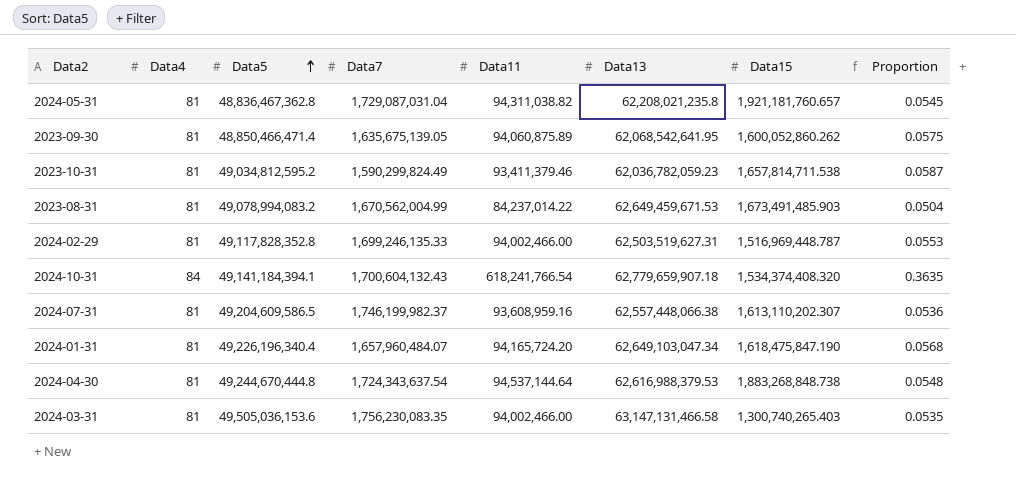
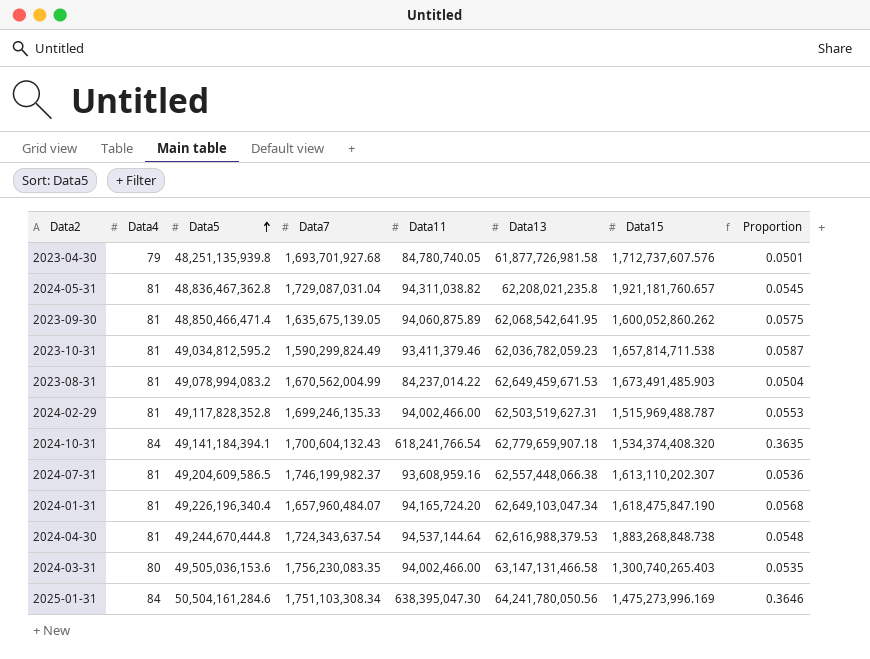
row 2023-04-30: none -> 79 | 48,251,135,939.8 | 1,693,701,927.68 | 84,780,740.05 | 61,877,726,981.58 | 1,712,737,607.576 | 0.0501
2024-02-29 | Data15: 1,516,969,448.787 -> 1,515,969,488.787
2024-03-31 | Data4: 81 -> 80
row 2025-01-31: none -> 84 | 50,504,161,284.6 | 1,751,103,308.34 | 638,395,047.30 | 64,241,780,050.56 | 1,475,273,996.169 | 0.3646

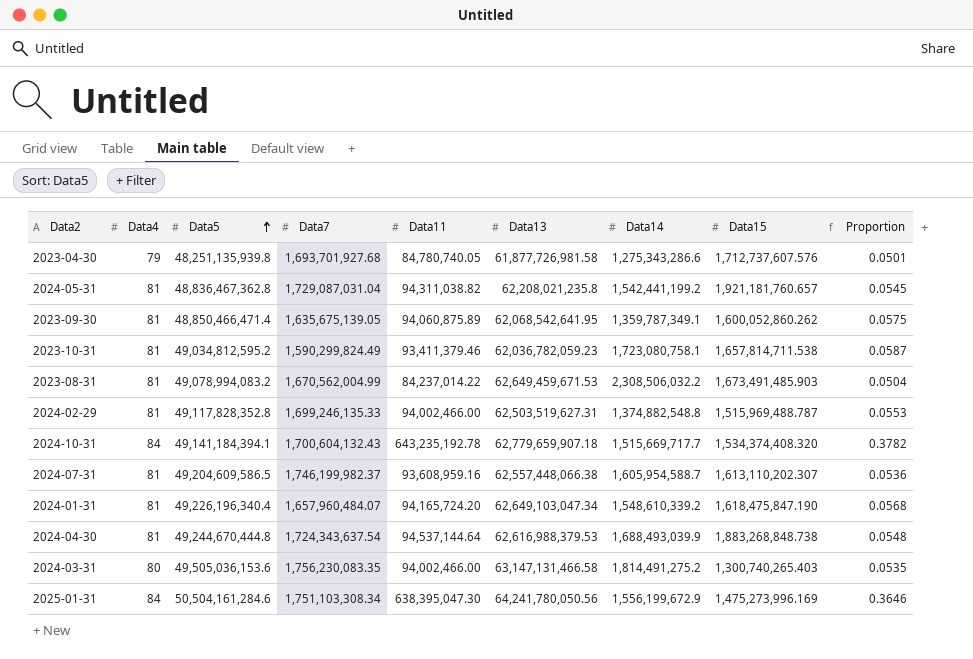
column Data14 | position: none -> 7
2024-10-31 | Data11: 618,241,766.54 -> 643,235,192.78
2024-10-31 | Proportion: 0.3635 -> 0.3782

